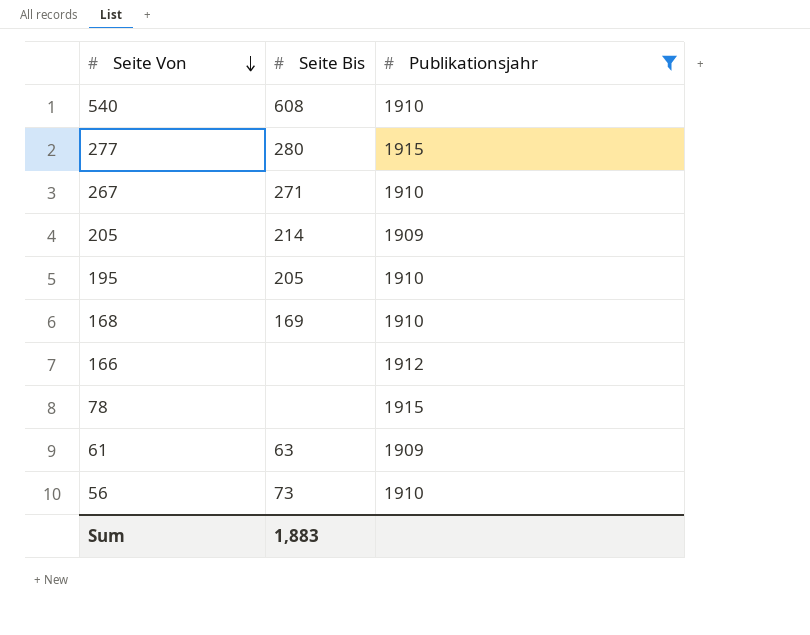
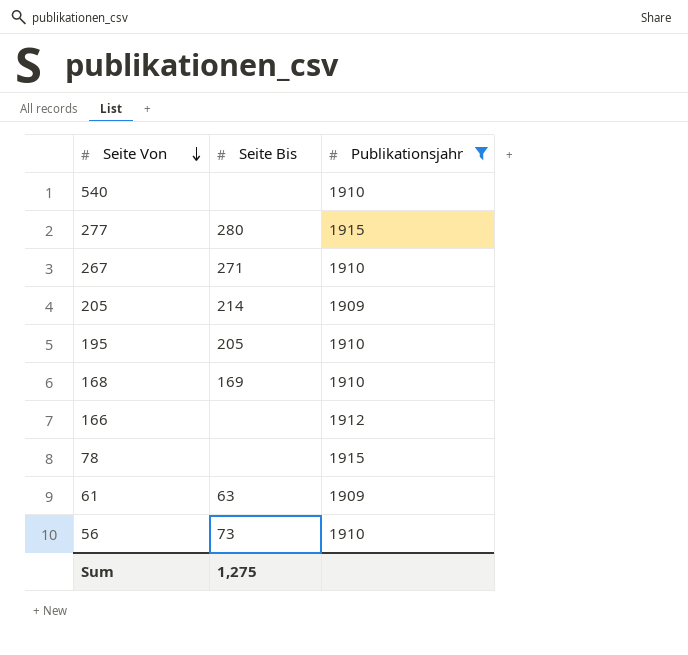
540 | Seite Bis: 608 -> none
Sum | Seite Bis: 1,883 -> 1,275

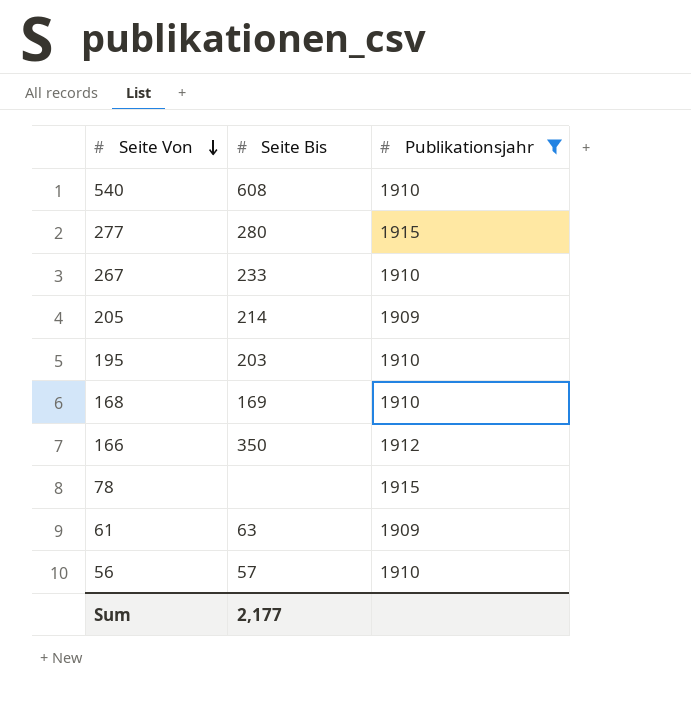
540 | Seite Bis: none -> 608
267 | Seite Bis: 271 -> 233
195 | Seite Bis: 205 -> 203
166 | Seite Bis: none -> 350
56 | Seite Bis: 73 -> 57
Sum | Seite Bis: 1,275 -> 2,177

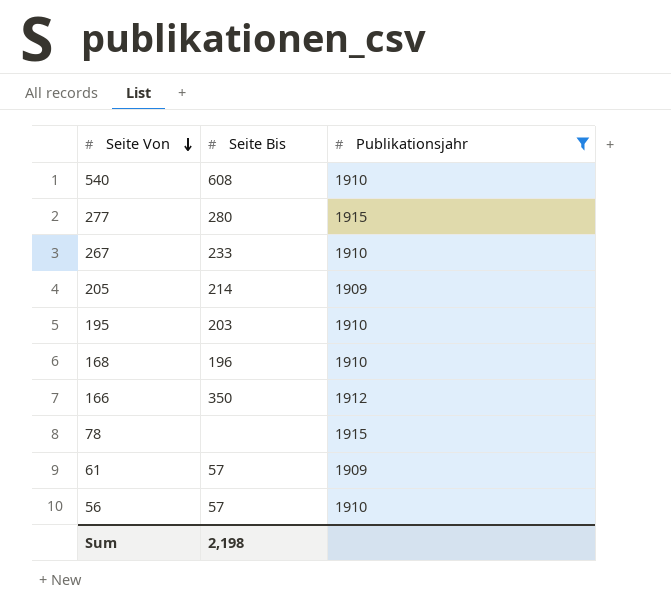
168 | Seite Bis: 169 -> 196
61 | Seite Bis: 63 -> 57
Sum | Seite Bis: 2,177 -> 2,198

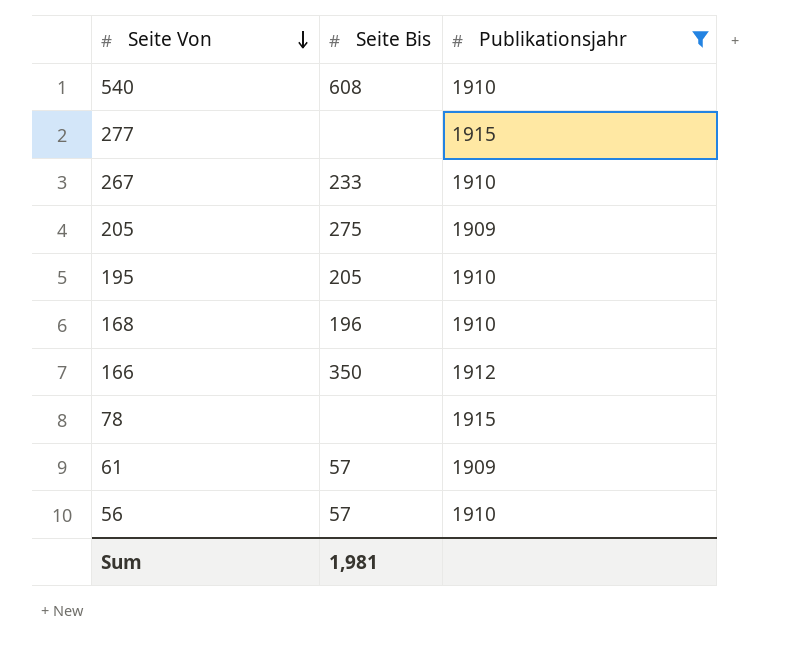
277 | Seite Bis: 280 -> none
205 | Seite Bis: 214 -> 275
195 | Seite Bis: 203 -> 205
Sum | Seite Bis: 2,198 -> 1,981

